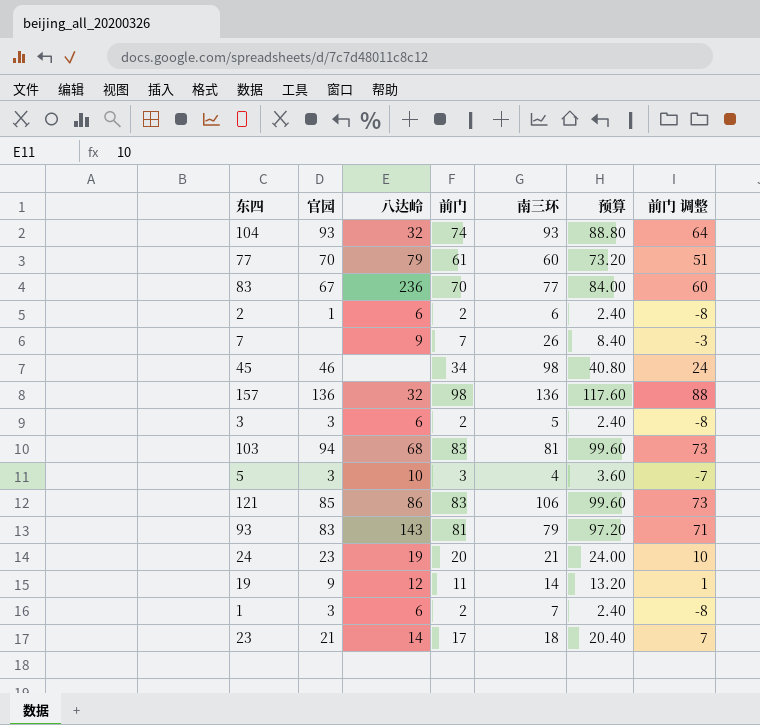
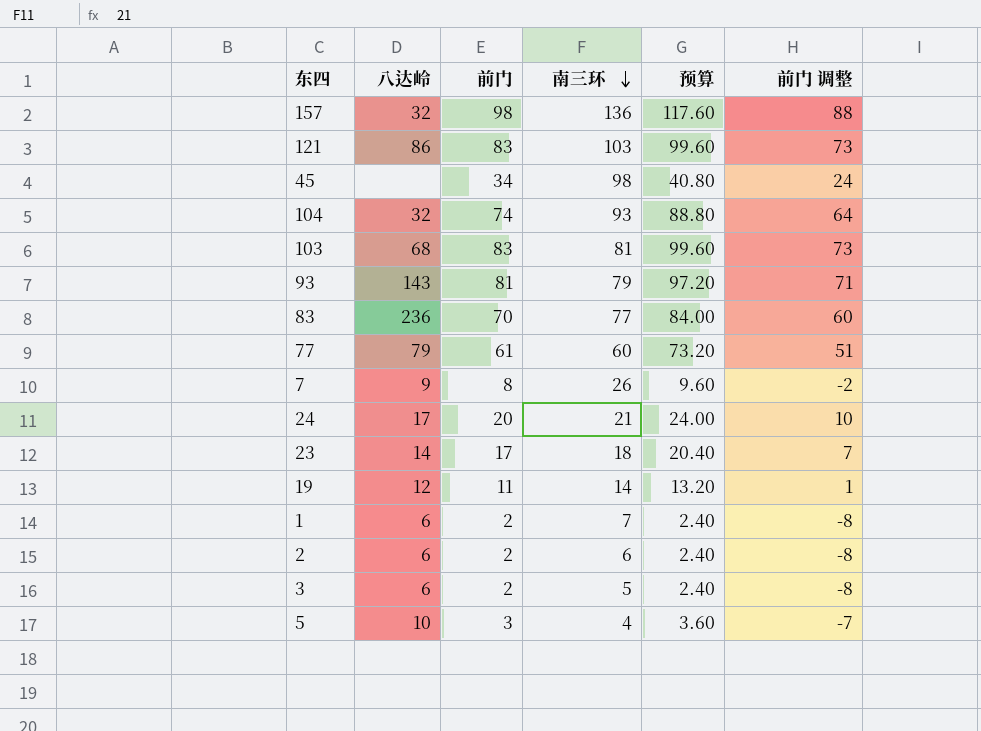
row order: none -> 南三环 descending
column 官园 | position: 2 -> none
121 | 南三环: 106 -> 103
7 | 前门: 7 -> 8
7 | 预算: 8.40 -> 9.60
7 | 前门 调整: -3 -> -2
24 | 八达岭: 19 -> 17

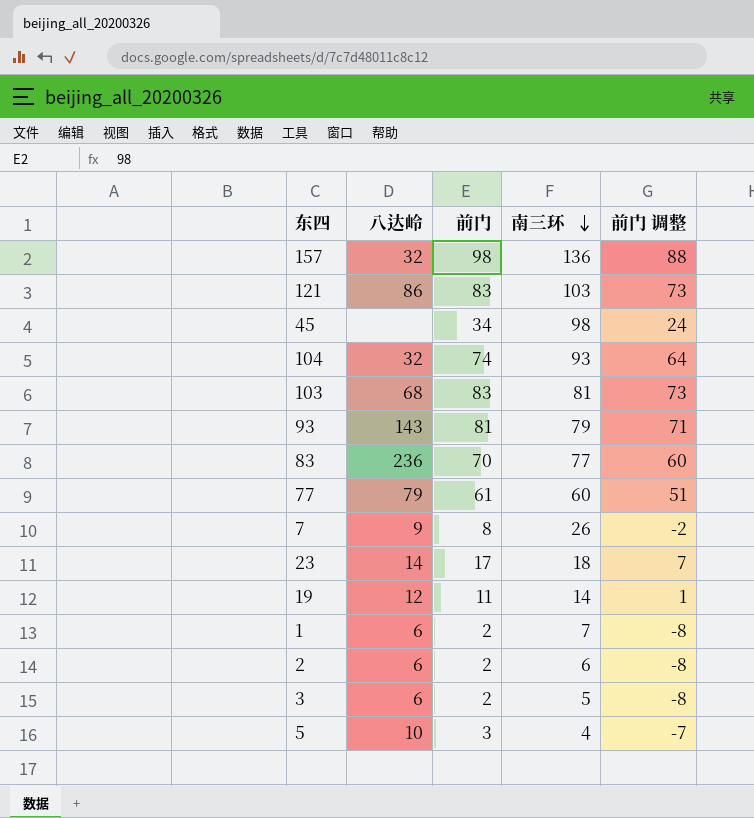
column 预算 | formula: [前门] * 1.2 -> none
row 24: 17 | 20 | 21 | 24.00 | 10 -> none

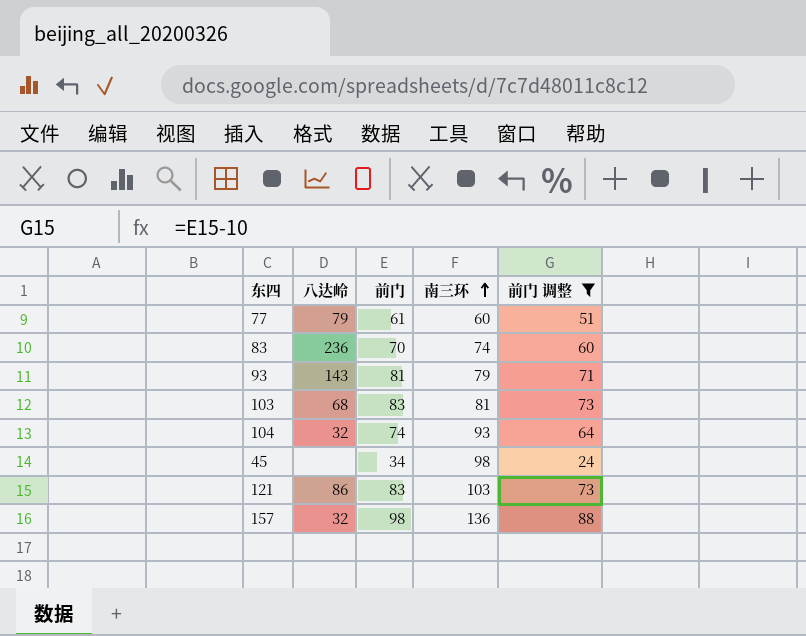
filter: none -> 前门 调整 >= 24
row order: 南三环 descending -> 南三环 ascending
83 | 南三环: 77 -> 74

